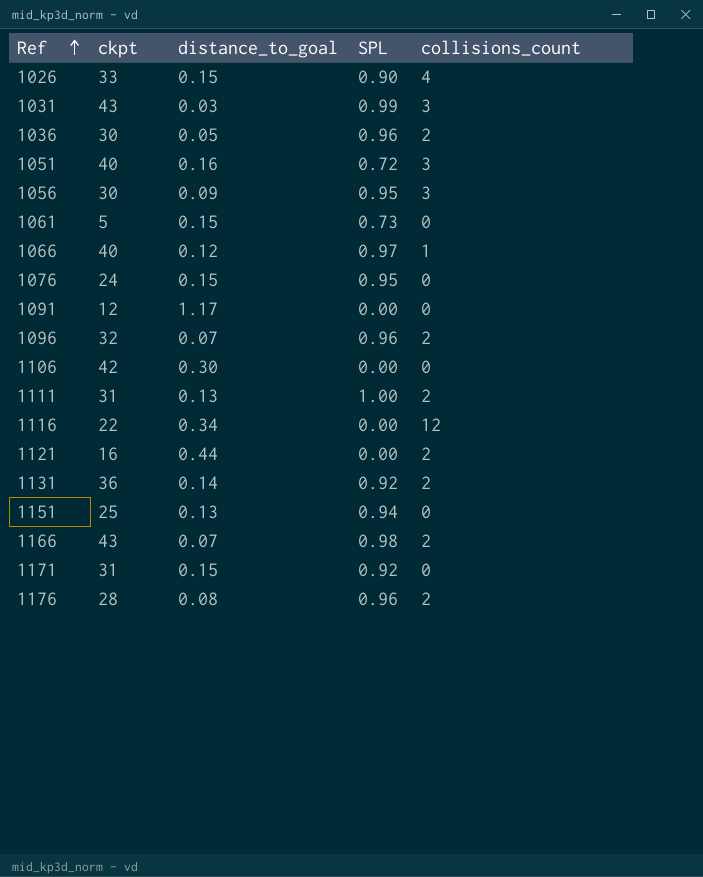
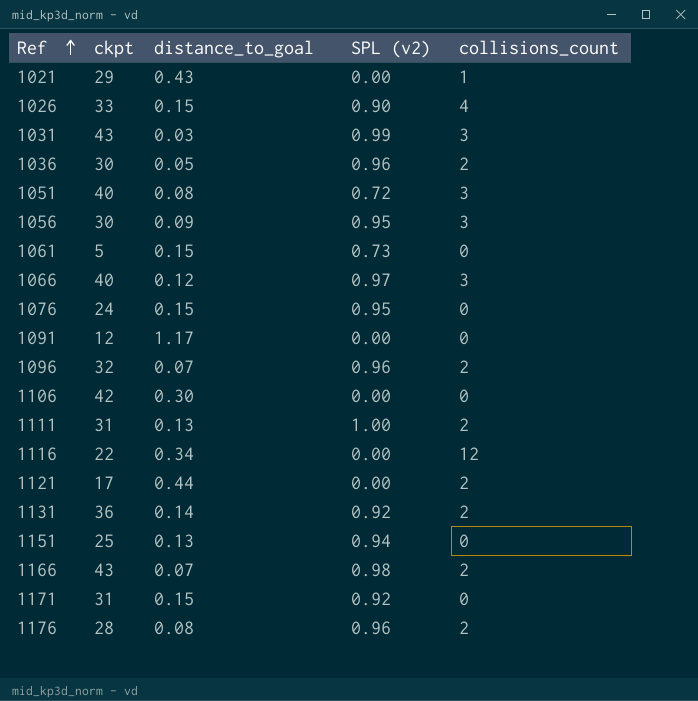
column name: SPL -> SPL (v2)
row 1021: none -> 29 | 0.43 | 0.00 | 1
1051 | distance_to_goal: 0.16 -> 0.08
1066 | collisions_count: 1 -> 3
1121 | ckpt: 16 -> 17

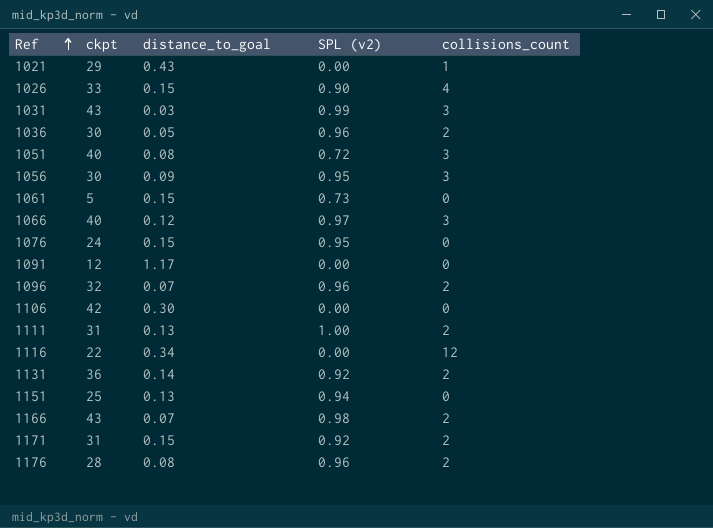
row 1121: 17 | 0.44 | 0.00 | 2 -> none
1171 | collisions_count: 0 -> 2

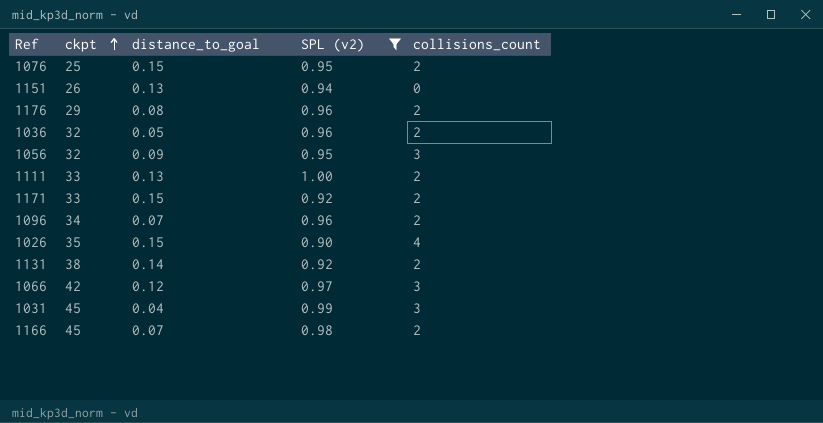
filter: none -> SPL (v2) >= 0.90
row order: Ref ascending -> ckpt ascending
1076 | ckpt: 24 -> 25
1076 | collisions_count: 0 -> 2
1151 | ckpt: 25 -> 26
1176 | ckpt: 28 -> 29
1036 | ckpt: 30 -> 32
1056 | ckpt: 30 -> 32
1111 | ckpt: 31 -> 33
1171 | ckpt: 31 -> 33
1096 | ckpt: 32 -> 34
1026 | ckpt: 33 -> 35
1131 | ckpt: 36 -> 38
1066 | ckpt: 40 -> 42
1031 | ckpt: 43 -> 45
1031 | distance_to_goal: 0.03 -> 0.04
1166 | ckpt: 43 -> 45

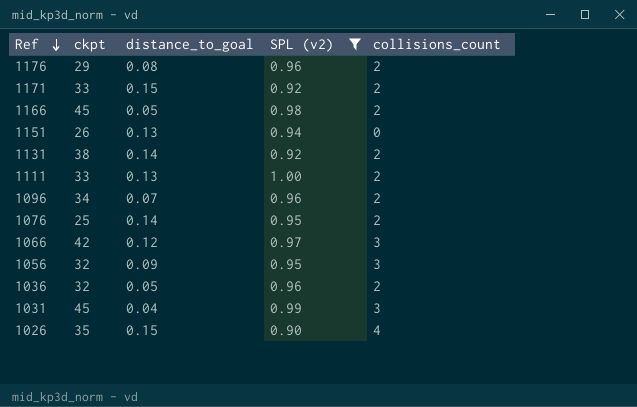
row order: ckpt ascending -> Ref descending
1166 | distance_to_goal: 0.07 -> 0.05
1076 | distance_to_goal: 0.15 -> 0.14

